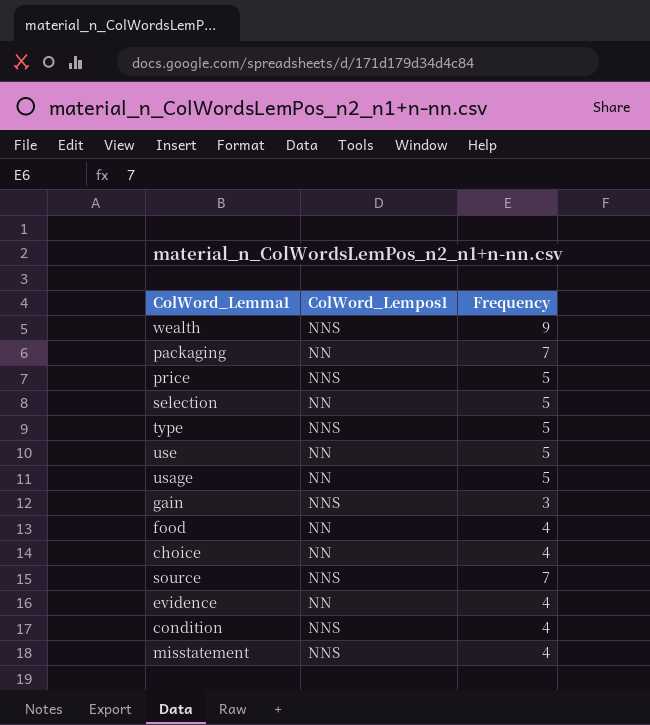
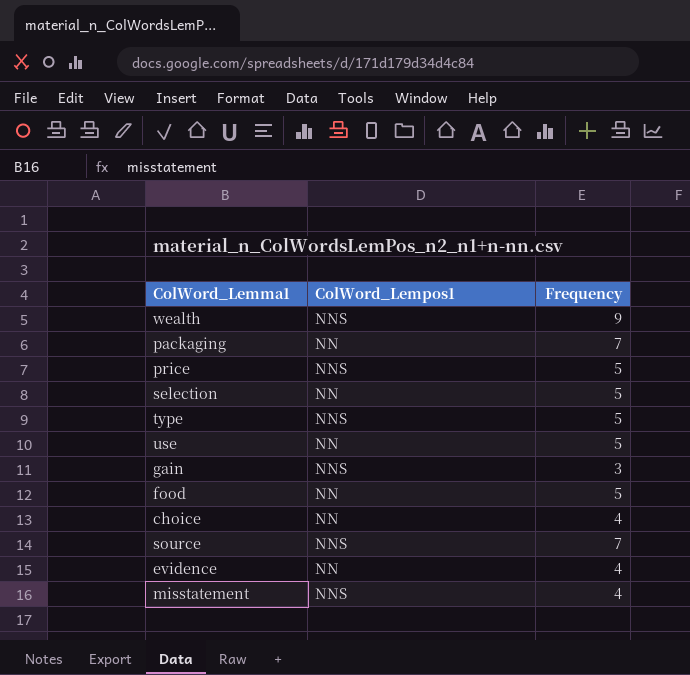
row usage: NN | 5 -> none
row condition: NNS | 4 -> none
food | Frequency: 4 -> 5

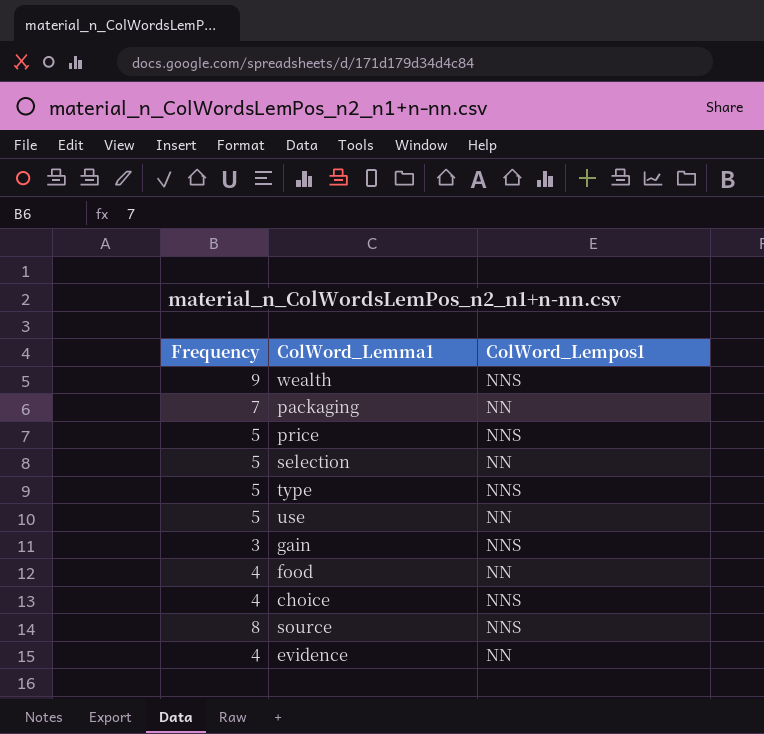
column Frequency | position: 3 -> 1
row misstatement: NNS | 4 -> none
food | Frequency: 5 -> 4
choice | ColWord_Lempos1: NN -> NNS
source | Frequency: 7 -> 8

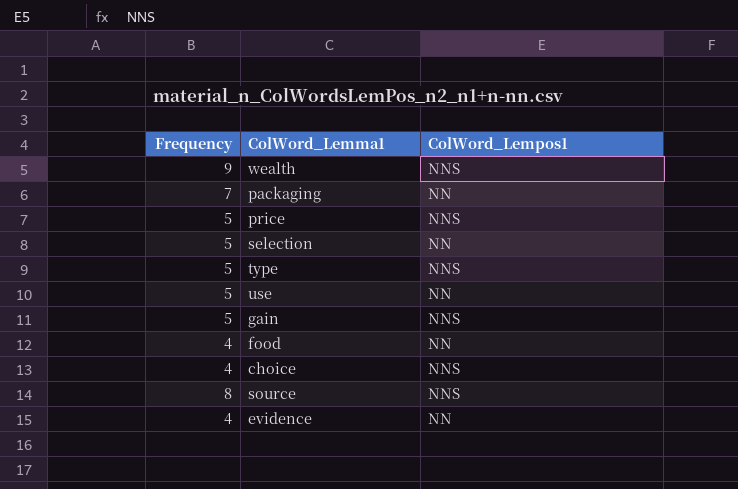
gain | Frequency: 3 -> 5

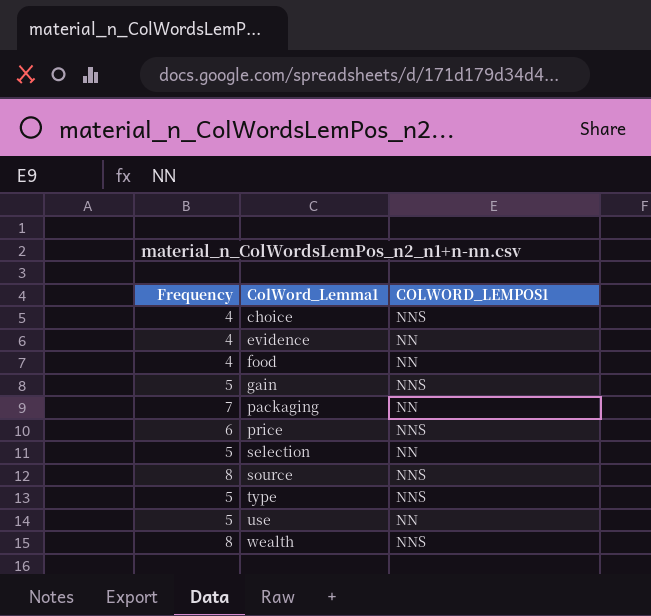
row order: none -> ColWord_Lemma1 ascending
column name: ColWord_Lempos1 -> COLWORD_LEMPOS1
price | Frequency: 5 -> 6
wealth | Frequency: 9 -> 8

